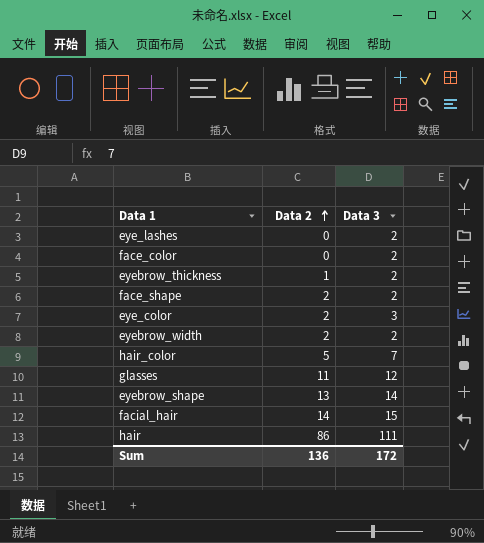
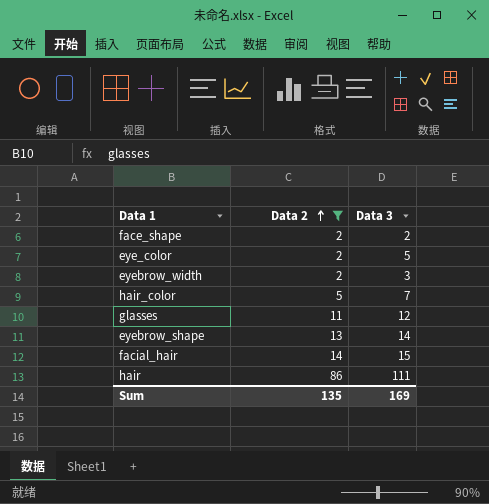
filter: none -> Data 2 >= 2
eye_color | Data 3: 3 -> 5
eyebrow_width | Data 3: 2 -> 3
Sum | Data 2: 136 -> 135
Sum | Data 3: 172 -> 169

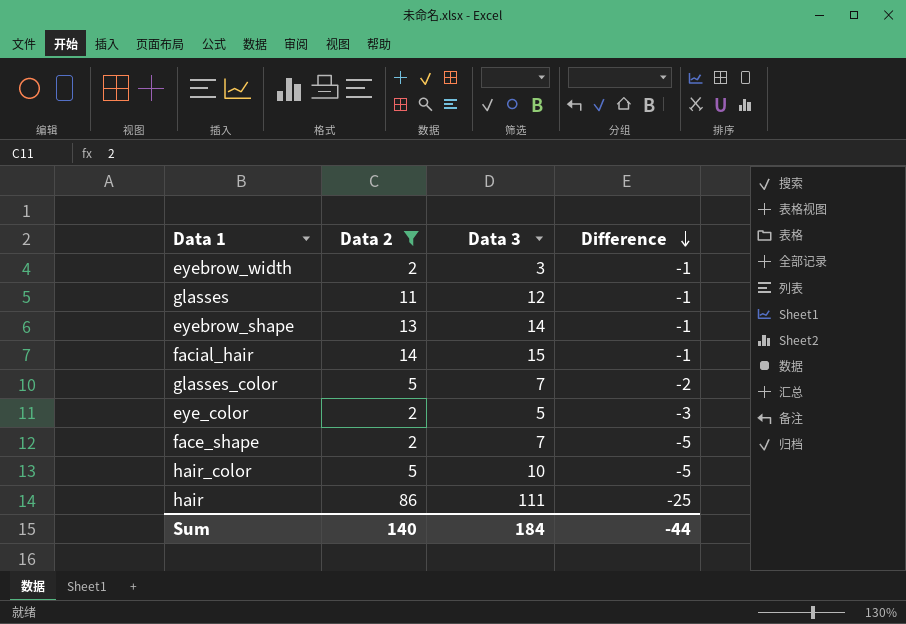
row order: Data 2 ascending -> Difference descending
column Difference | formula: none -> [Data 2] - [Data 3]
row glasses_color: none -> 5 | 7 | -2
face_shape | Data 3: 2 -> 7
hair_color | Data 3: 7 -> 10
Sum | Data 2: 135 -> 140
Sum | Data 3: 169 -> 184

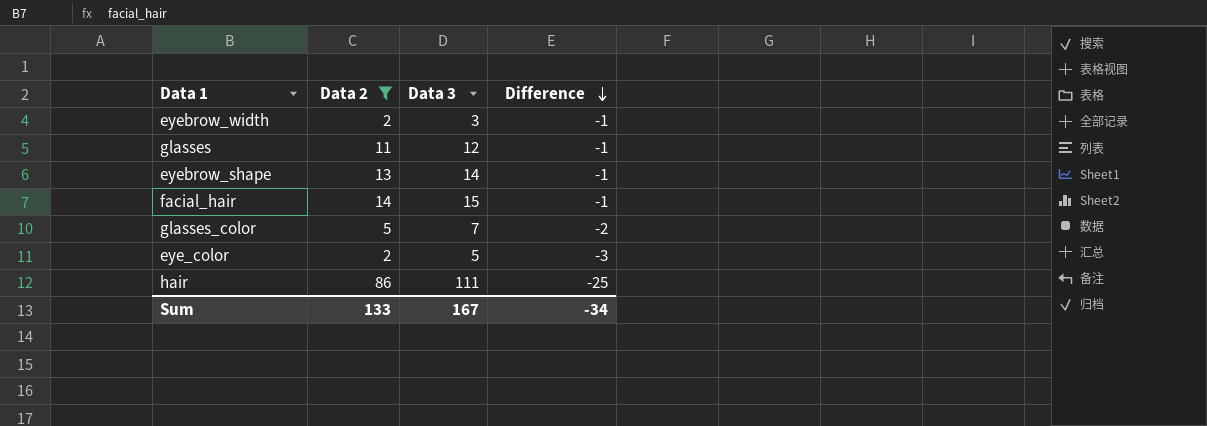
row face_shape: 2 | 7 | -5 -> none
row hair_color: 5 | 10 | -5 -> none
Sum | Data 2: 140 -> 133
Sum | Data 3: 184 -> 167
Sum | Difference: -44 -> -34

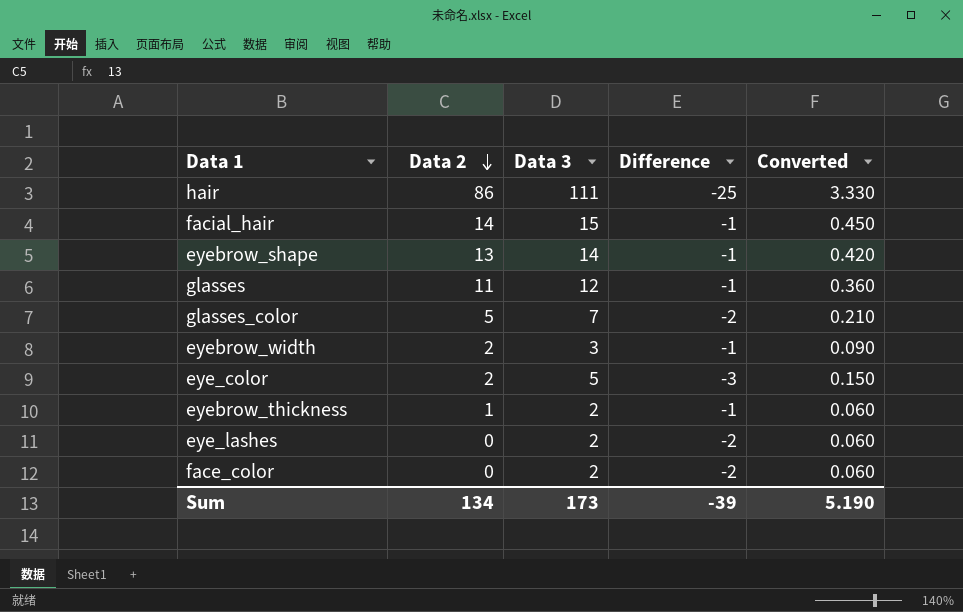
filter: Data 2 >= 2 -> none
row order: Difference descending -> Data 2 descending
column Converted | formula: none -> [Data 3] * 0.03
Sum | Data 2: 133 -> 134
Sum | Data 3: 167 -> 173
Sum | Difference: -34 -> -39

